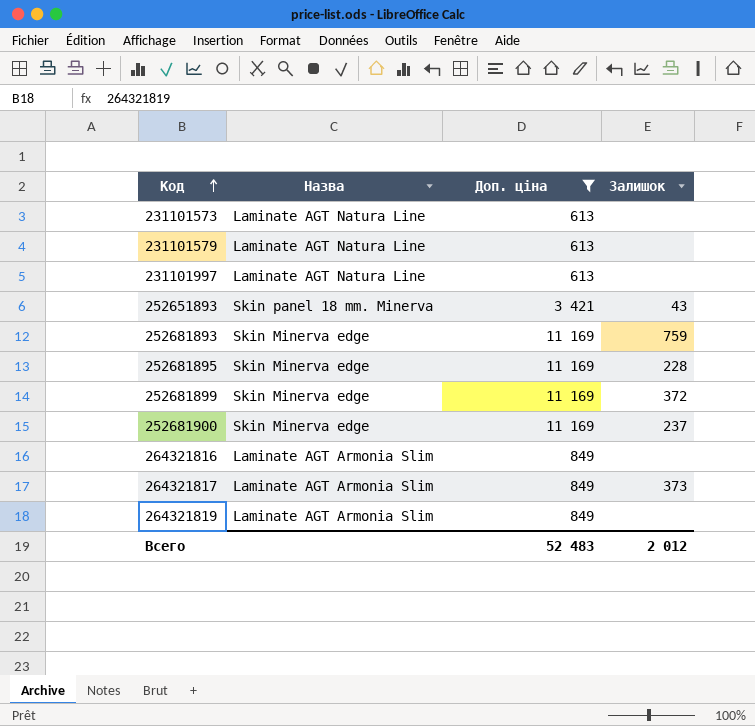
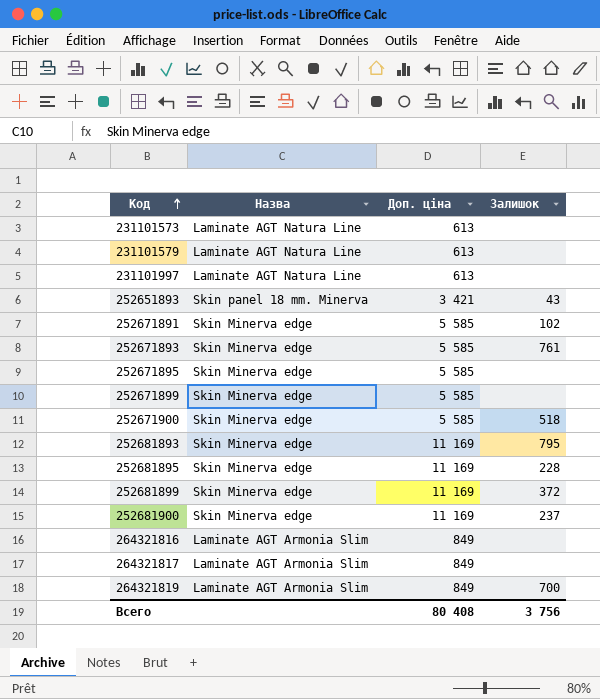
filter: Доп. ціна != 5 585 -> none
252681893 | Залишок: 759 -> 795
264321817 | Залишок: 373 -> none
264321819 | Залишок: none -> 700
Всего | Доп. ціна: 52 483 -> 80 408
Всего | Залишок: 2 012 -> 3 756

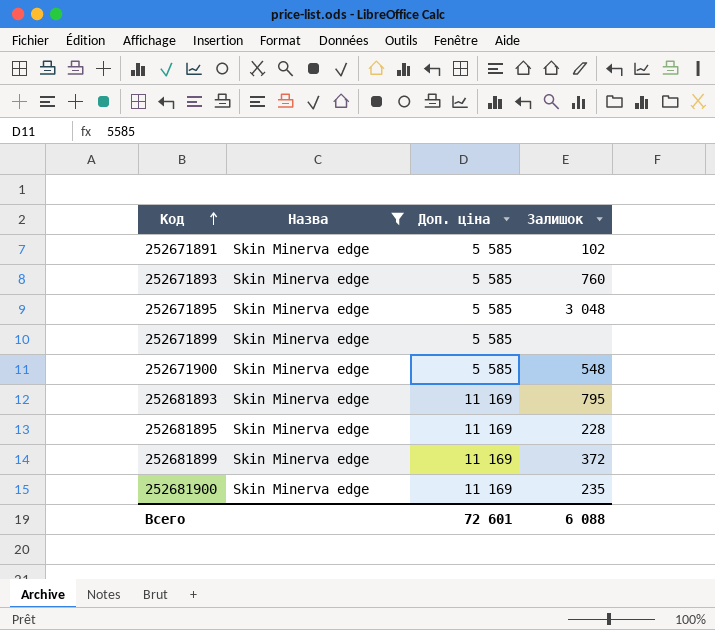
filter: none -> Назва = Skin Minerva edge
252671893 | Залишок: 761 -> 760
252671895 | Залишок: none -> 3 048
252671900 | Залишок: 518 -> 548
252681900 | Залишок: 237 -> 235
Всего | Доп. ціна: 80 408 -> 72 601
Всего | Залишок: 3 756 -> 6 088

